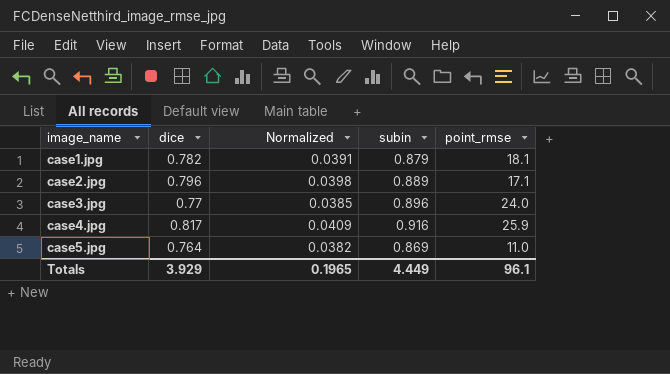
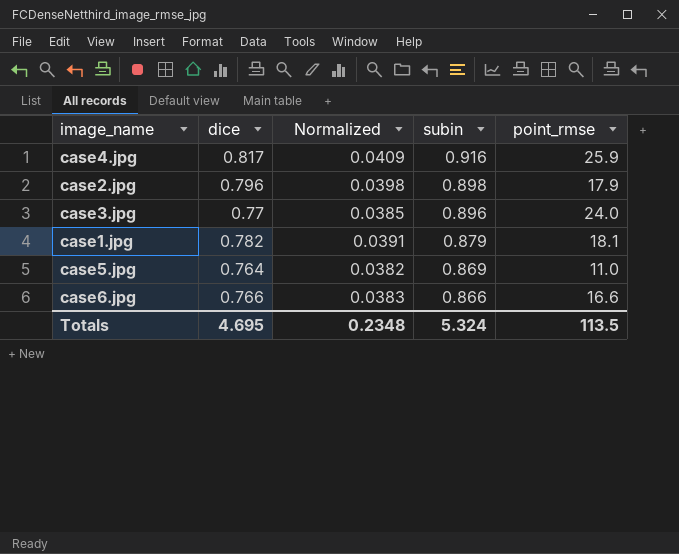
row order: image_name ascending -> subin descending
case2.jpg | subin: 0.889 -> 0.898
case2.jpg | point_rmse: 17.1 -> 17.9
row case6.jpg: none -> 0.766 | 0.0383 | 0.866 | 16.6
Totals | dice: 3.929 -> 4.695
Totals | Normalized: 0.1965 -> 0.2348
Totals | subin: 4.449 -> 5.324
Totals | point_rmse: 96.1 -> 113.5

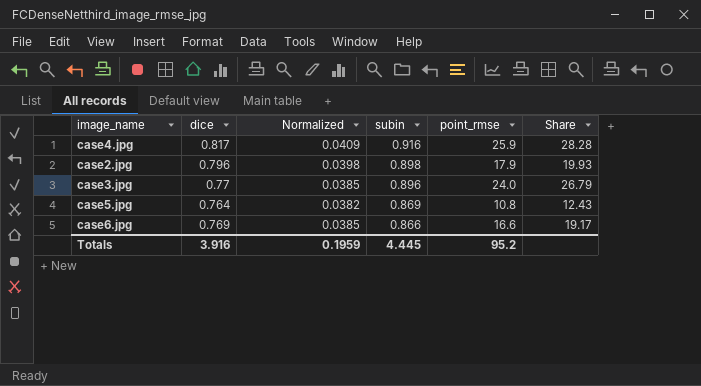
column Share | formula: none -> [point_rmse] / [subin]
row case1.jpg: 0.782 | 0.0391 | 0.879 | 18.1 -> none
case5.jpg | point_rmse: 11.0 -> 10.8
case6.jpg | dice: 0.766 -> 0.769
case6.jpg | Normalized: 0.0383 -> 0.0385
Totals | dice: 4.695 -> 3.916
Totals | Normalized: 0.2348 -> 0.1959
Totals | subin: 5.324 -> 4.445
Totals | point_rmse: 113.5 -> 95.2

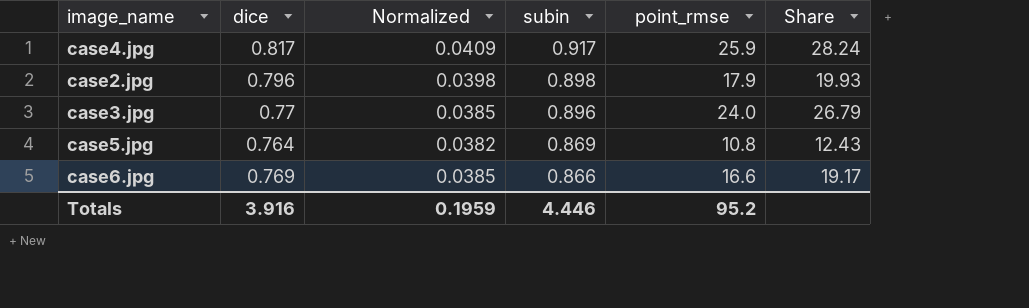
case4.jpg | subin: 0.916 -> 0.917
case4.jpg | Share: 28.28 -> 28.24
Totals | subin: 4.445 -> 4.446

